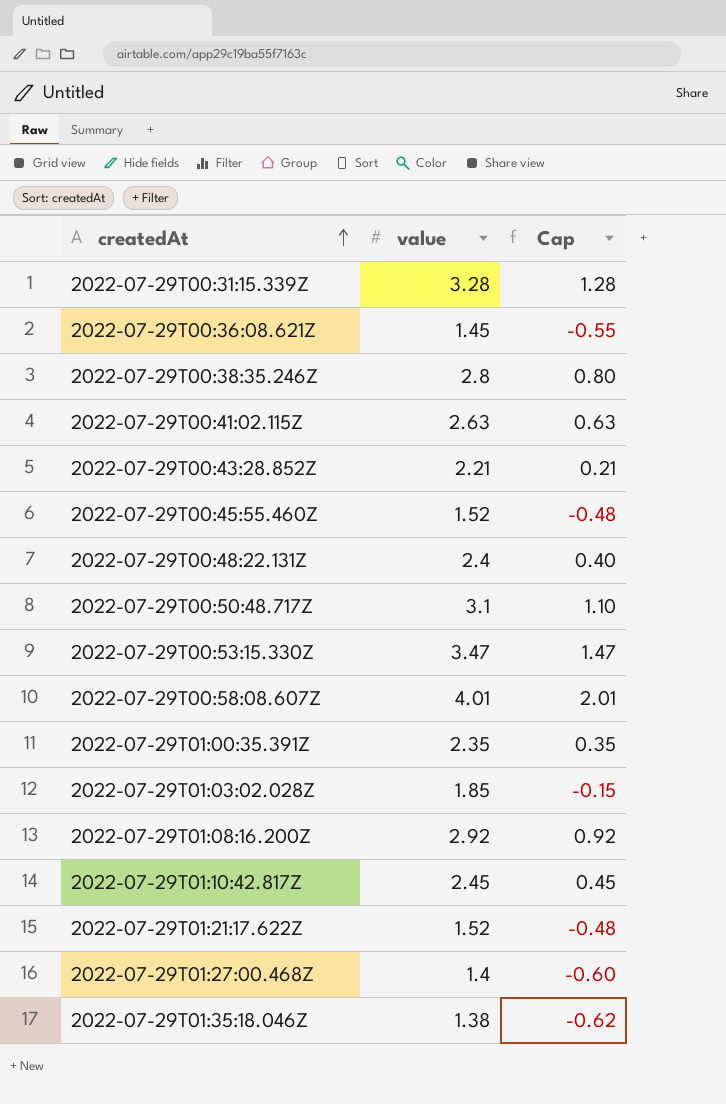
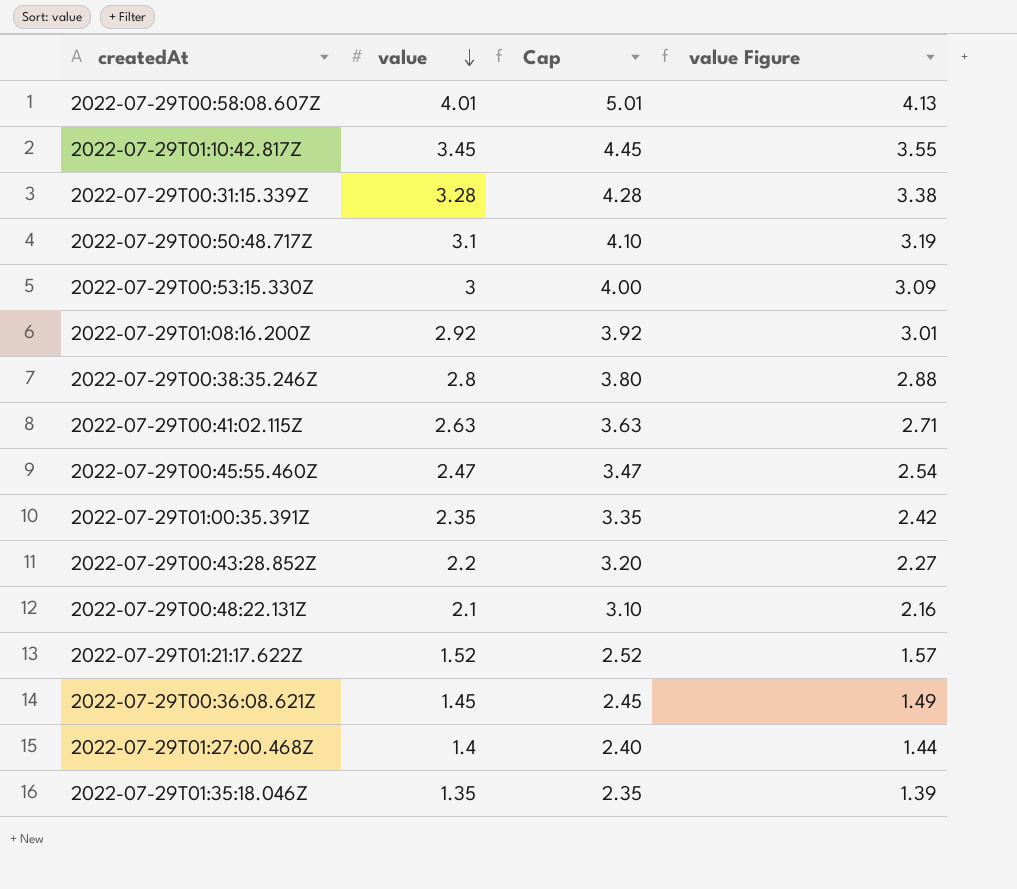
row order: createdAt ascending -> value descending
column Cap | formula: [value] - 2 -> [value] + 1
column value Figure | formula: none -> [value] * 1.03
row 2022-07-29T01:03:02.028Z: 1.85 | -0.15 -> none
2022-07-29T01:10:42.817Z | value: 2.45 -> 3.45
2022-07-29T00:53:15.330Z | value: 3.47 -> 3
2022-07-29T00:45:55.460Z | value: 1.52 -> 2.47
2022-07-29T00:43:28.852Z | value: 2.21 -> 2.2
2022-07-29T00:48:22.131Z | value: 2.4 -> 2.1
2022-07-29T01:35:18.046Z | value: 1.38 -> 1.35

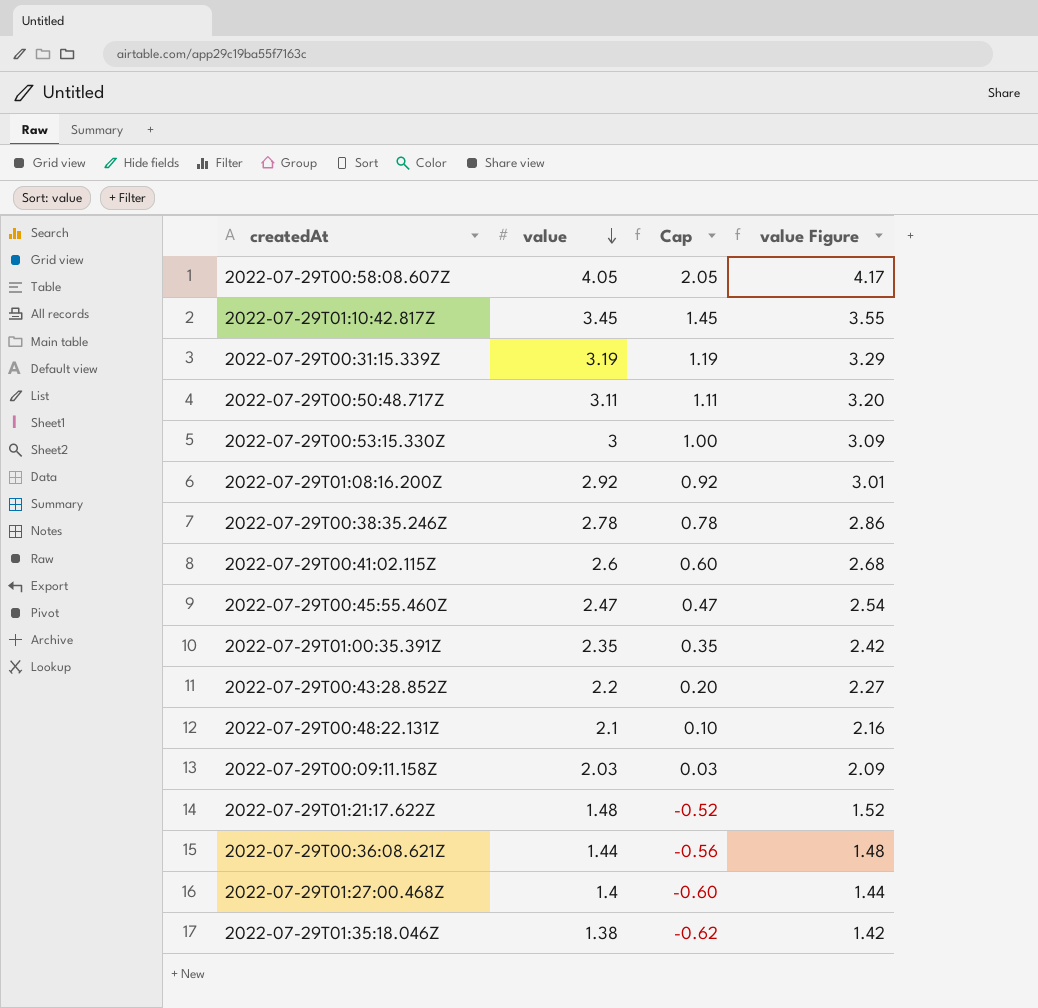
column Cap | formula: [value] + 1 -> [value] - 2
2022-07-29T00:58:08.607Z | value: 4.01 -> 4.05
2022-07-29T00:58:08.607Z | value Figure: 4.13 -> 4.17
2022-07-29T00:31:15.339Z | value: 3.28 -> 3.19
2022-07-29T00:31:15.339Z | value Figure: 3.38 -> 3.29
2022-07-29T00:50:48.717Z | value: 3.1 -> 3.11
2022-07-29T00:50:48.717Z | value Figure: 3.19 -> 3.20
2022-07-29T00:38:35.246Z | value: 2.8 -> 2.78
2022-07-29T00:38:35.246Z | value Figure: 2.88 -> 2.86
2022-07-29T00:41:02.115Z | value: 2.63 -> 2.6
2022-07-29T00:41:02.115Z | value Figure: 2.71 -> 2.68
row 2022-07-29T00:09:11.158Z: none -> 2.03 | 0.03 | 2.09
2022-07-29T01:21:17.622Z | value: 1.52 -> 1.48
2022-07-29T01:21:17.622Z | value Figure: 1.57 -> 1.52
2022-07-29T00:36:08.621Z | value: 1.45 -> 1.44
2022-07-29T00:36:08.621Z | value Figure: 1.49 -> 1.48
2022-07-29T01:35:18.046Z | value: 1.35 -> 1.38
2022-07-29T01:35:18.046Z | value Figure: 1.39 -> 1.42

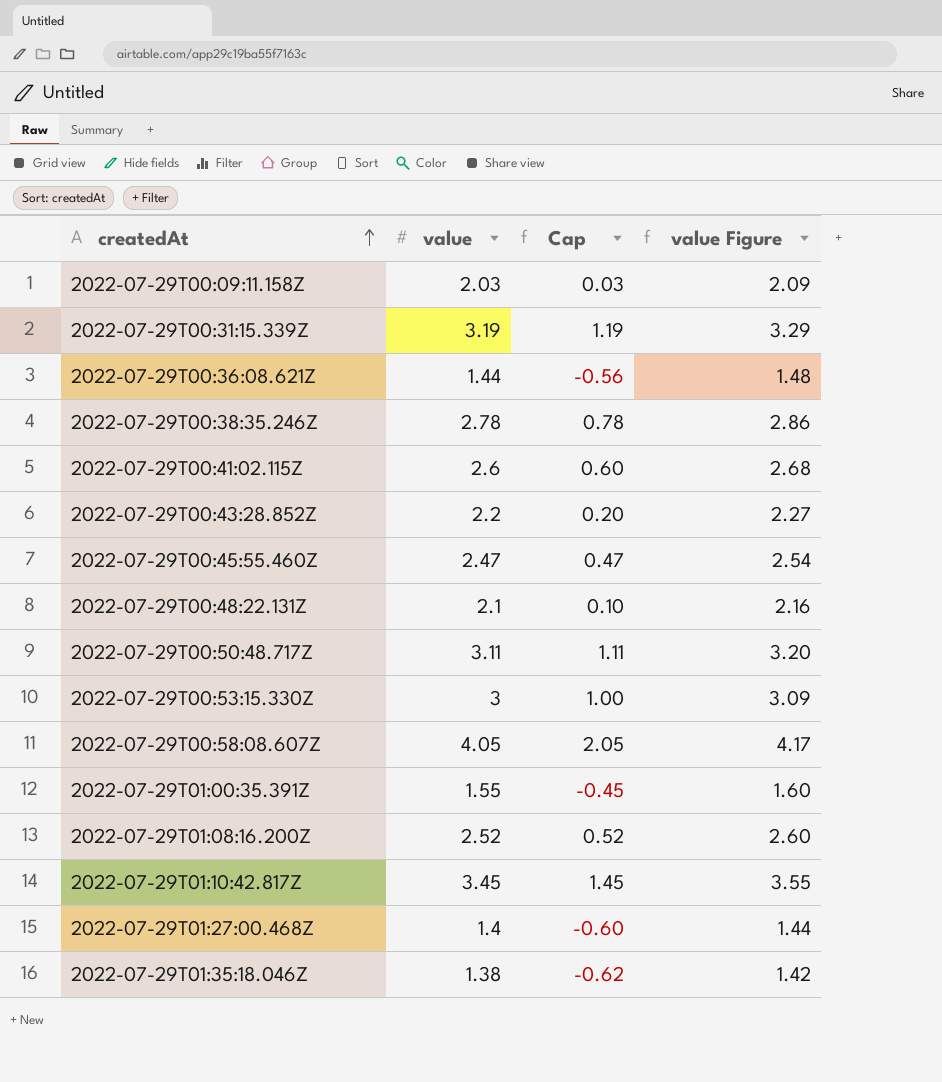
row order: value descending -> createdAt ascending
row 2022-07-29T01:21:17.622Z: 1.48 | -0.52 | 1.52 -> none
2022-07-29T01:00:35.391Z | value: 2.35 -> 1.55
2022-07-29T01:00:35.391Z | Cap: 0.35 -> -0.45
2022-07-29T01:00:35.391Z | value Figure: 2.42 -> 1.60
2022-07-29T01:08:16.200Z | value: 2.92 -> 2.52
2022-07-29T01:08:16.200Z | Cap: 0.92 -> 0.52
2022-07-29T01:08:16.200Z | value Figure: 3.01 -> 2.60

